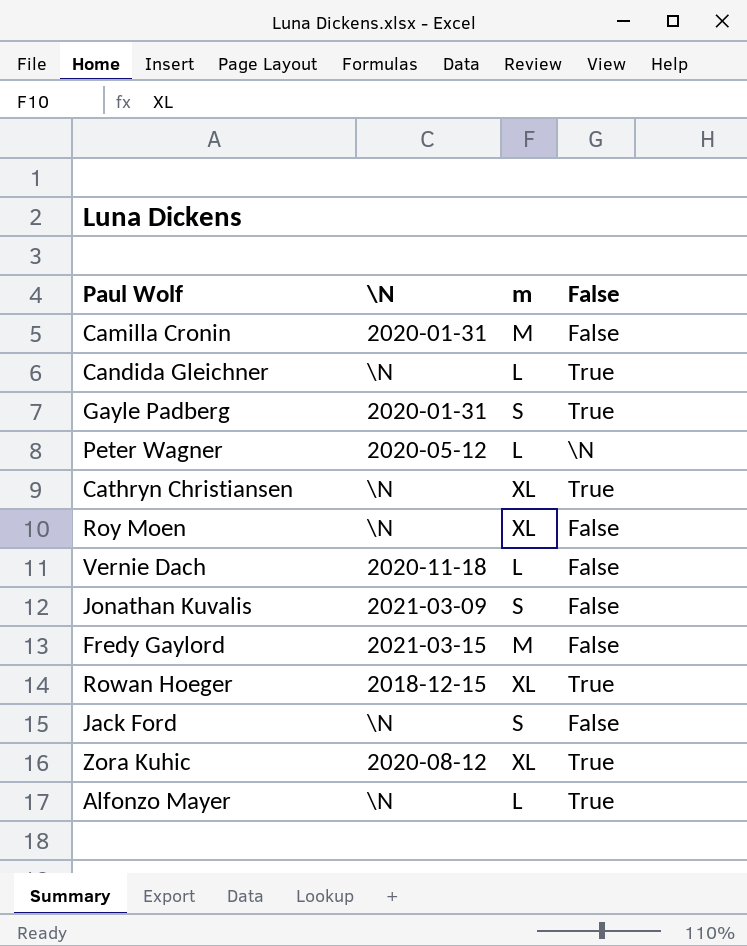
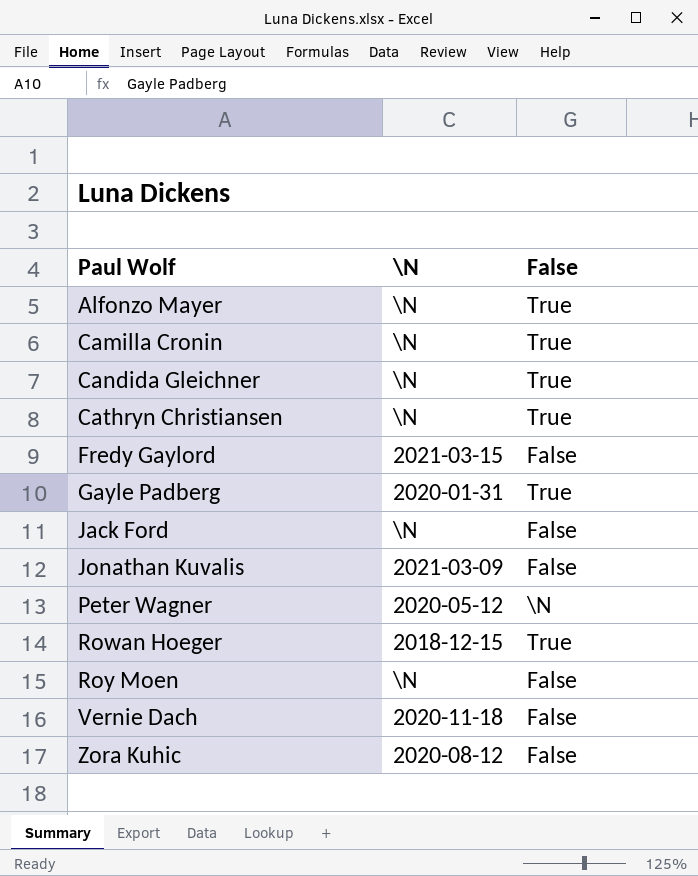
row order: none -> Paul Wolf ascending
column m | position: 3 -> none
Camilla Cronin | \N: 2020-01-31 -> \N
Camilla Cronin | False: False -> True
Zora Kuhic | False: True -> False

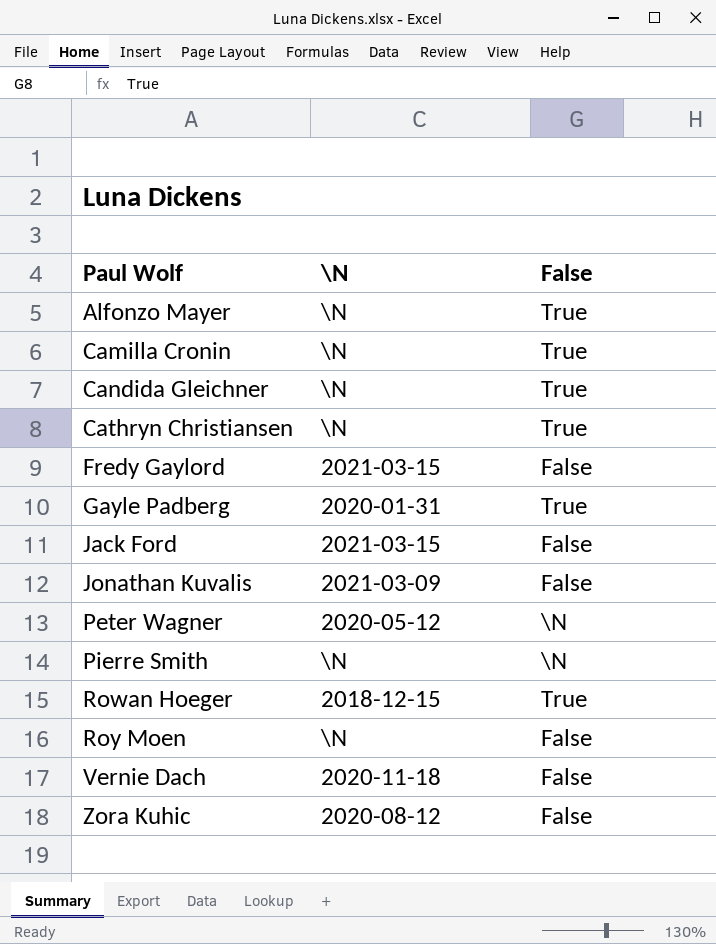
Jack Ford | \N: \N -> 2021-03-15
row Pierre Smith: none -> \N | \N

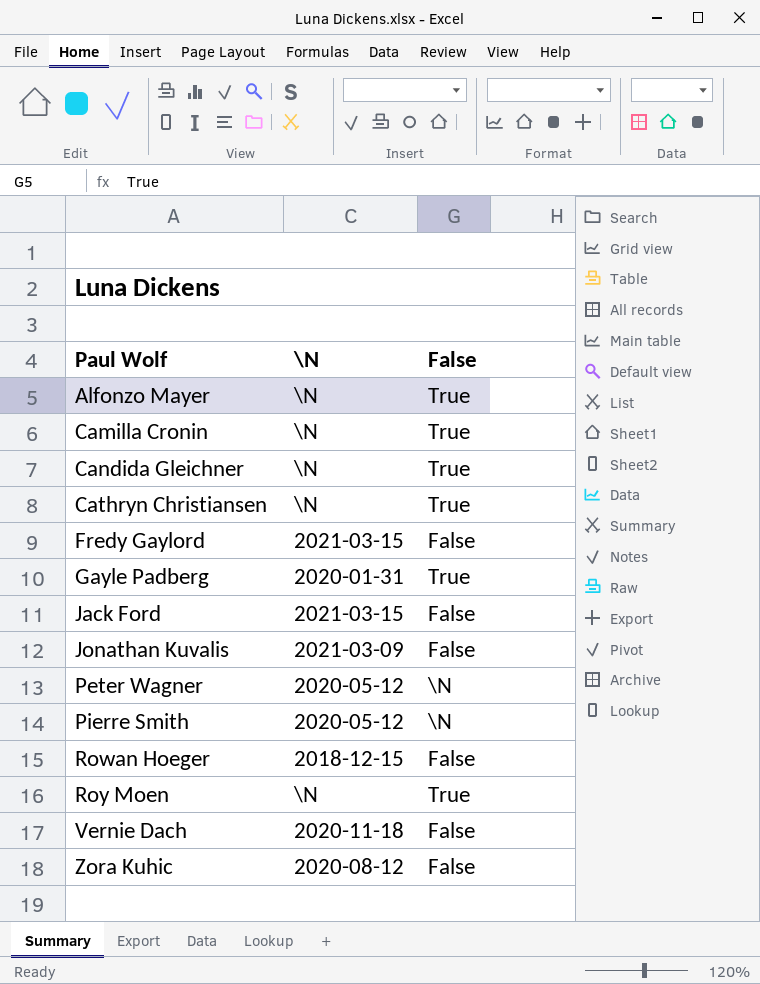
Pierre Smith | \N: \N -> 2020-05-12
Rowan Hoeger | False: True -> False
Roy Moen | False: False -> True

